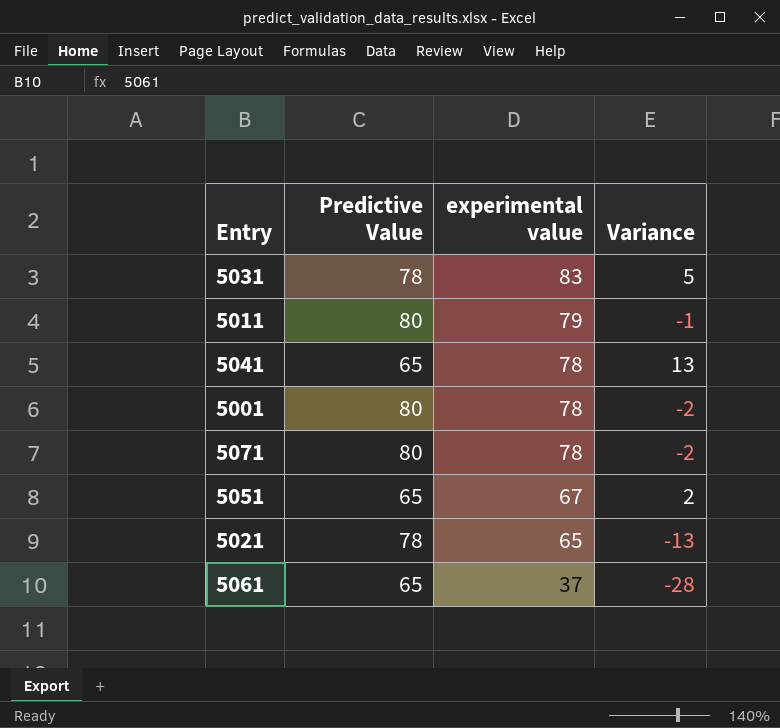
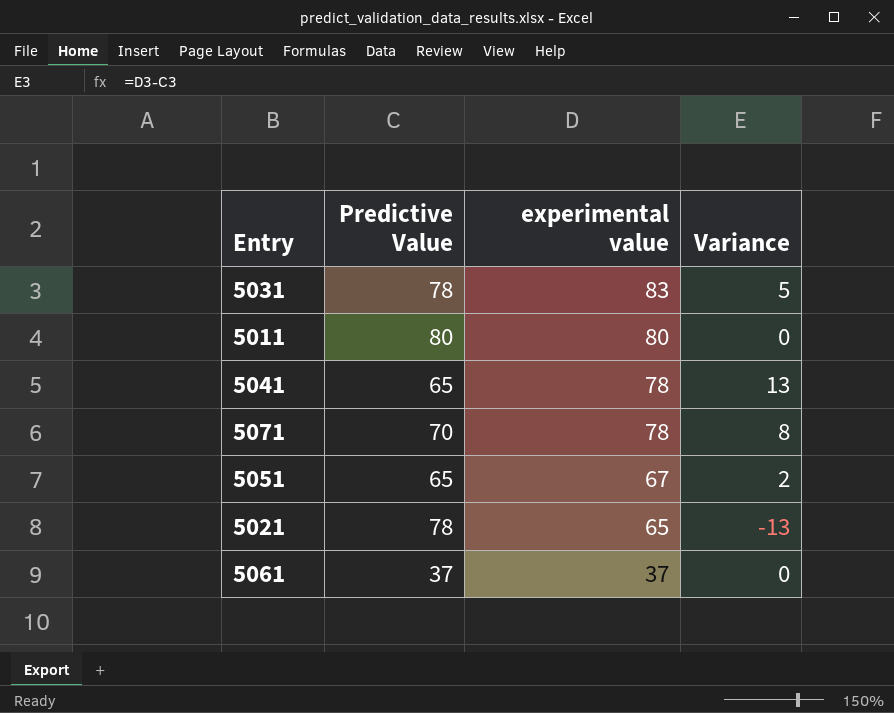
row 5001: 80 | 78 | -2 -> none
5011 | experimental value: 79 -> 80
5011 | Variance: -1 -> 0
5071 | Predictive Value: 80 -> 70
5071 | Variance: -2 -> 8
5061 | Predictive Value: 65 -> 37
5061 | Variance: -28 -> 0

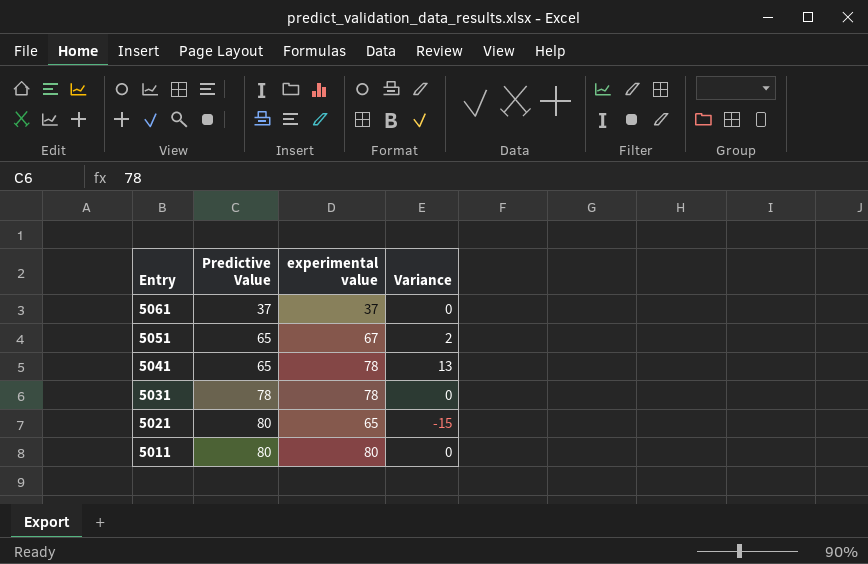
row order: experimental value descending -> Entry descending
row 5071: 70 | 78 | 8 -> none
5031 | experimental value: 83 -> 78
5031 | Variance: 5 -> 0
5021 | Predictive Value: 78 -> 80
5021 | Variance: -13 -> -15

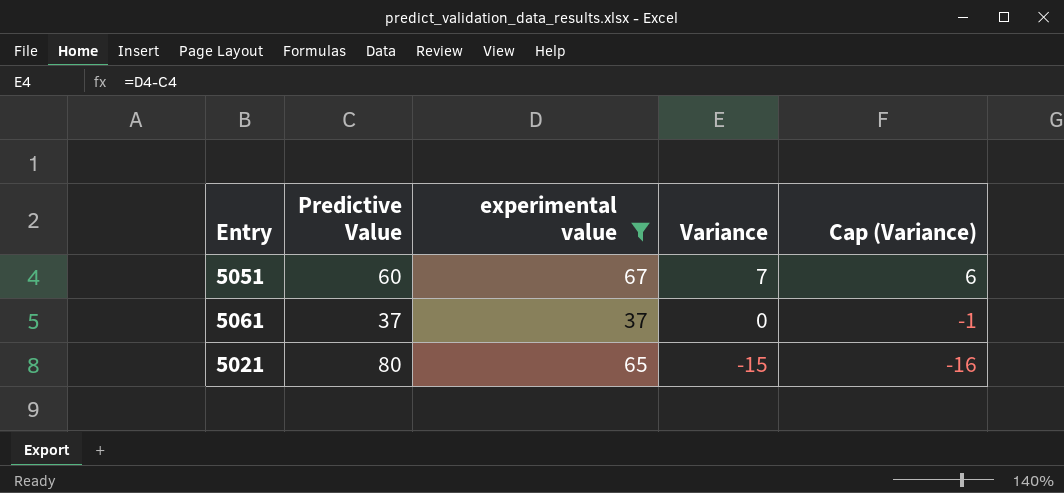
filter: none -> experimental value <= 67
row order: Entry descending -> Variance descending
column Cap (Variance) | formula: none -> [Variance] - 1
5051 | Predictive Value: 65 -> 60
5051 | Variance: 2 -> 7

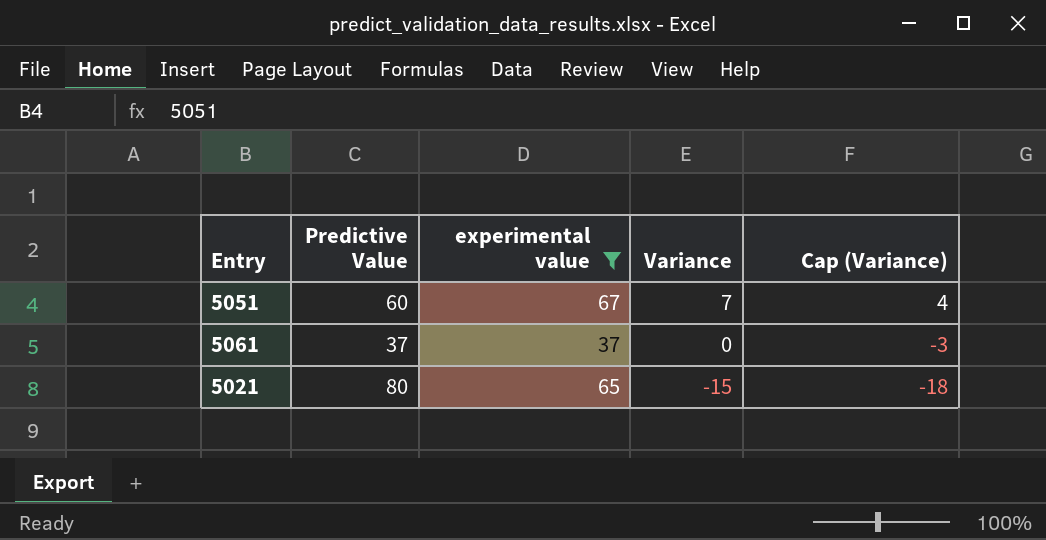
column Cap (Variance) | formula: [Variance] - 1 -> [Variance] - 3

